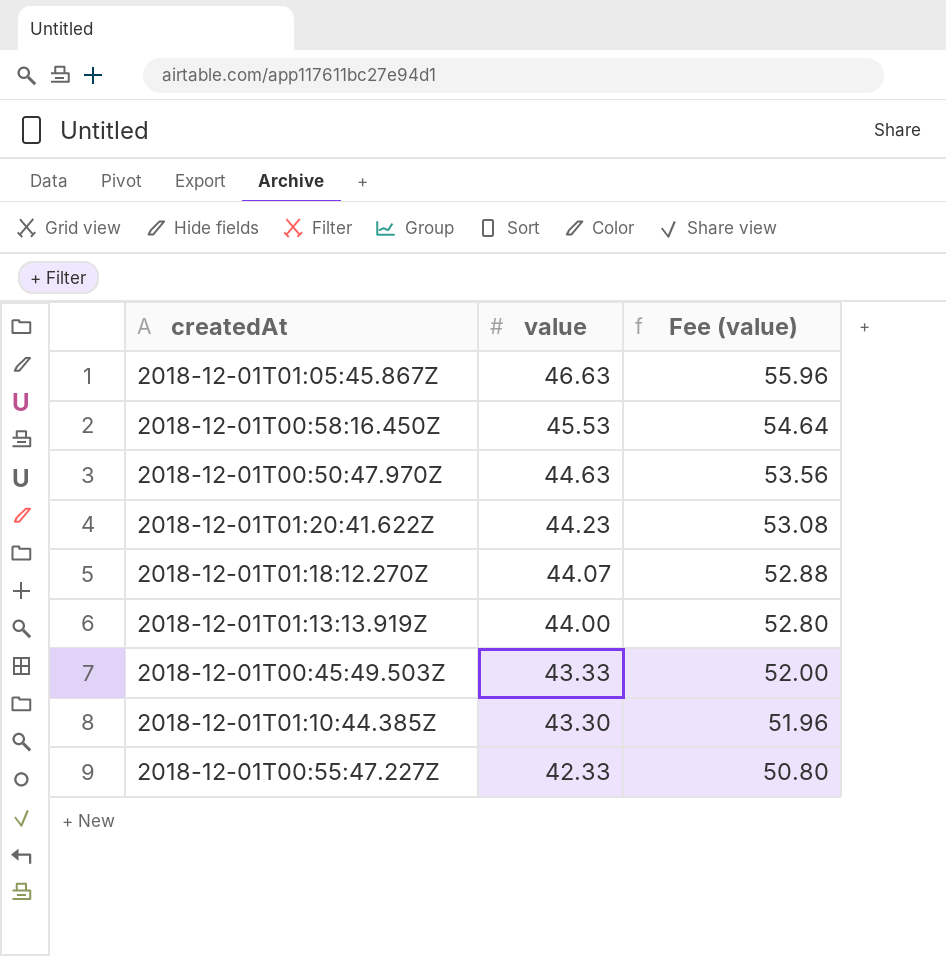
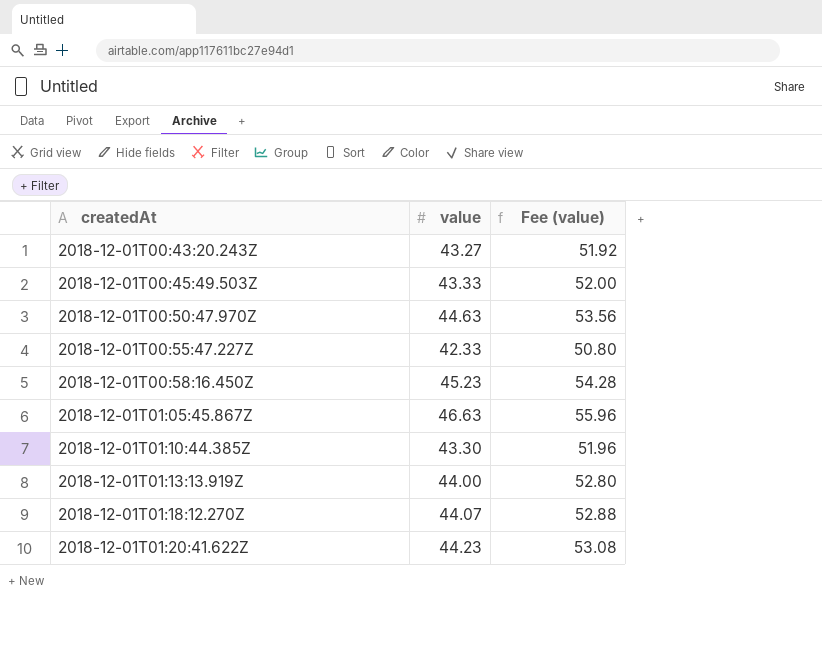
row order: value descending -> createdAt ascending
row 2018-12-01T00:43:20.243Z: none -> 43.27 | 51.92
2018-12-01T00:58:16.450Z | value: 45.53 -> 45.23
2018-12-01T00:58:16.450Z | Fee (value): 54.64 -> 54.28

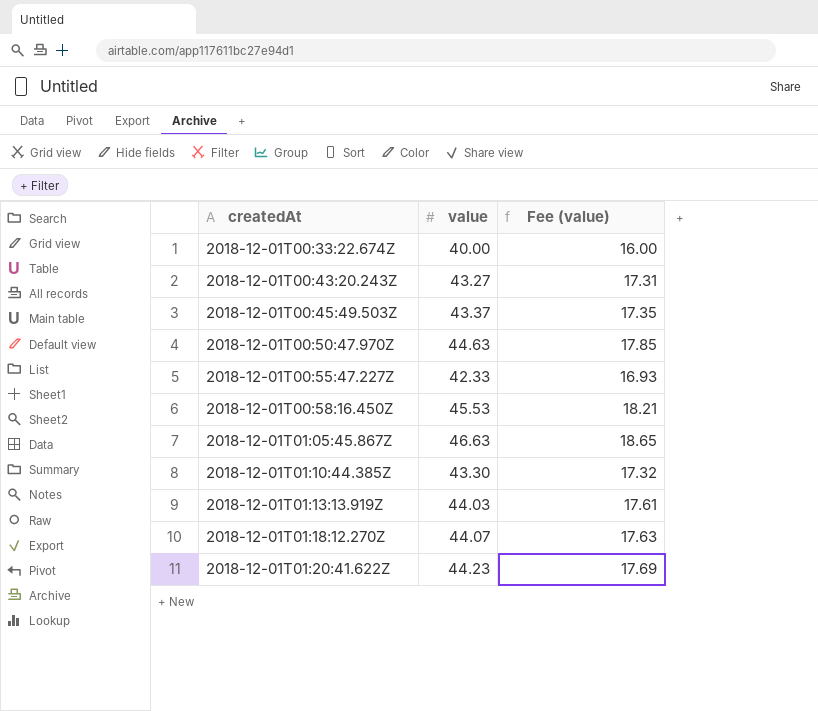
column Fee (value) | formula: [value] * 1.2 -> [value] * 0.4
row 2018-12-01T00:33:22.674Z: none -> 40.00 | 16.00
2018-12-01T00:45:49.503Z | value: 43.33 -> 43.37
2018-12-01T00:58:16.450Z | value: 45.23 -> 45.53
2018-12-01T01:13:13.919Z | value: 44.00 -> 44.03

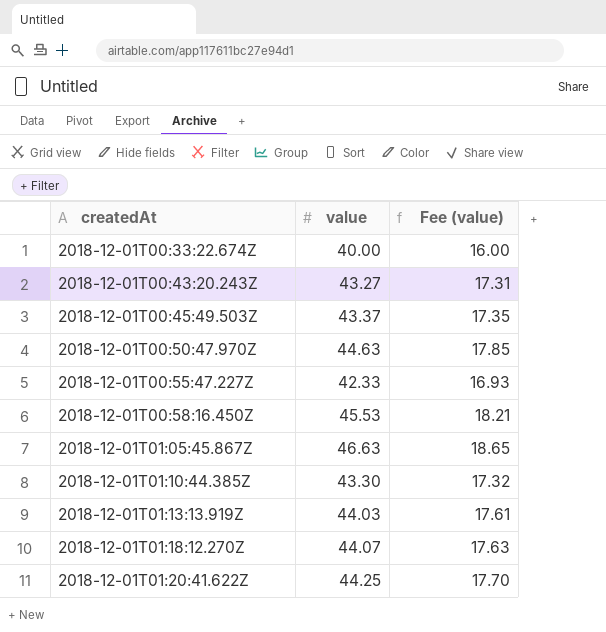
2018-12-01T01:20:41.622Z | value: 44.23 -> 44.25
2018-12-01T01:20:41.622Z | Fee (value): 17.69 -> 17.70

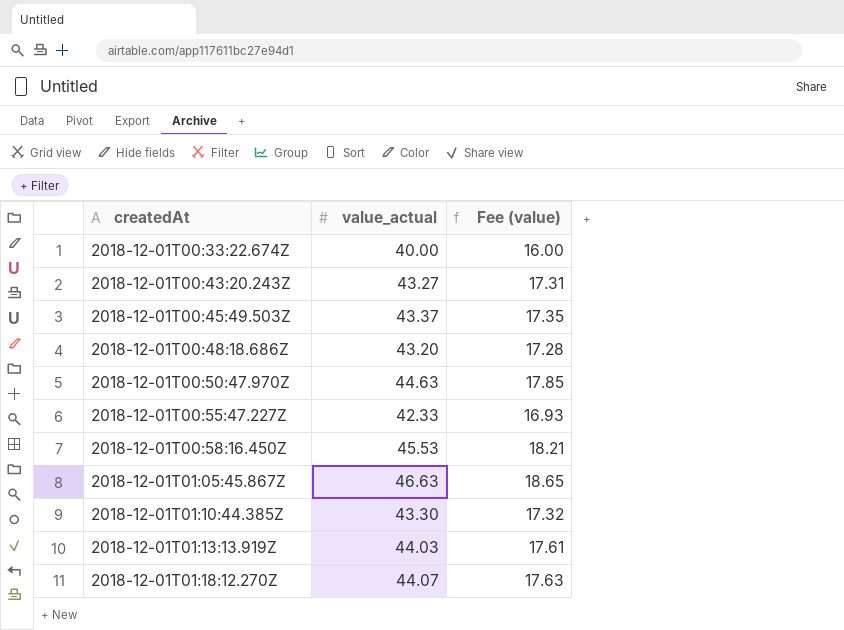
column name: value -> value_actual
row 2018-12-01T01:20:41.622Z: 44.25 | 17.70 -> none
row 2018-12-01T00:48:18.686Z: none -> 43.20 | 17.28

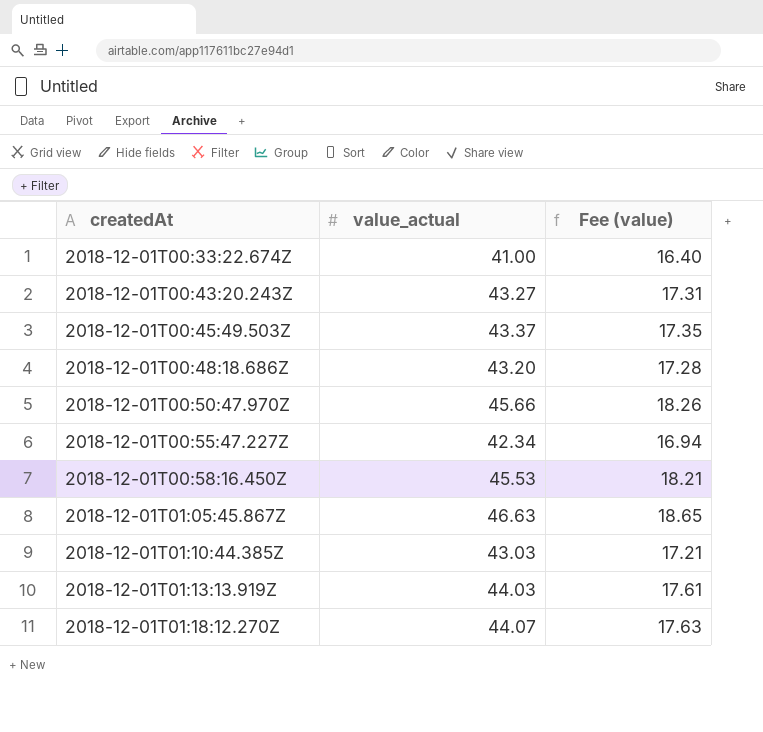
2018-12-01T00:33:22.674Z | value_actual: 40.00 -> 41.00
2018-12-01T00:33:22.674Z | Fee (value): 16.00 -> 16.40
2018-12-01T00:50:47.970Z | value_actual: 44.63 -> 45.66
2018-12-01T00:50:47.970Z | Fee (value): 17.85 -> 18.26
2018-12-01T00:55:47.227Z | value_actual: 42.33 -> 42.34
2018-12-01T00:55:47.227Z | Fee (value): 16.93 -> 16.94
2018-12-01T01:10:44.385Z | value_actual: 43.30 -> 43.03
2018-12-01T01:10:44.385Z | Fee (value): 17.32 -> 17.21

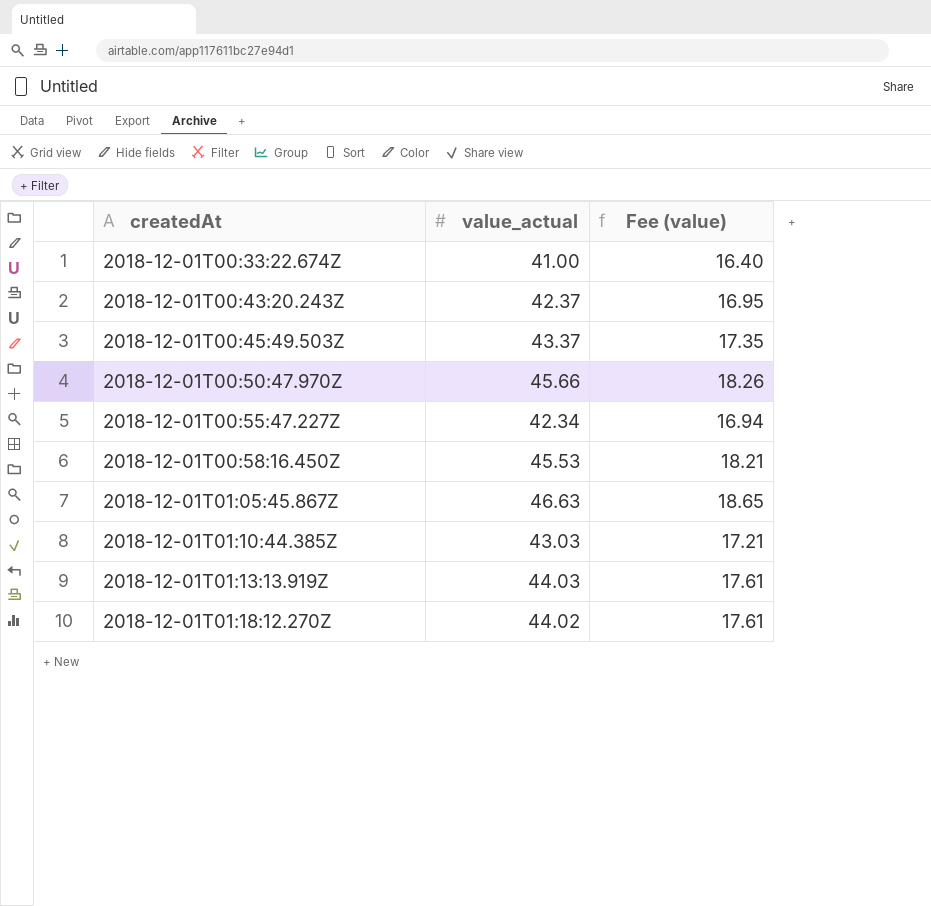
row 2018-12-01T00:48:18.686Z: 43.20 | 17.28 -> none
2018-12-01T00:43:20.243Z | value_actual: 43.27 -> 42.37
2018-12-01T00:43:20.243Z | Fee (value): 17.31 -> 16.95
2018-12-01T01:18:12.270Z | value_actual: 44.07 -> 44.02
2018-12-01T01:18:12.270Z | Fee (value): 17.63 -> 17.61

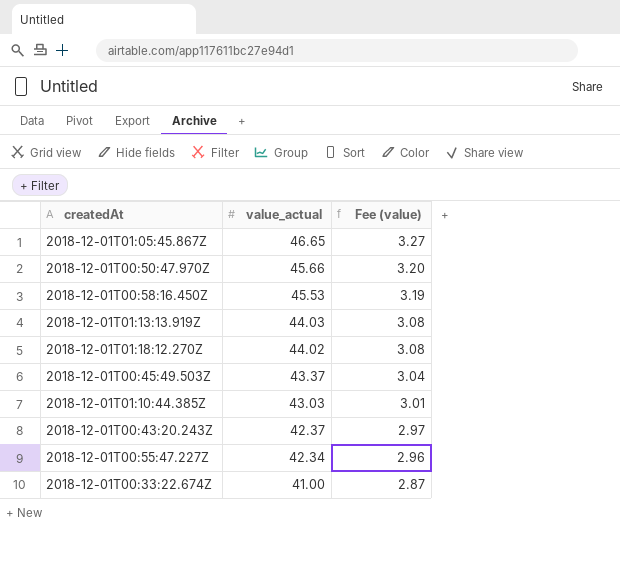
row order: createdAt ascending -> value_actual descending
column Fee (value) | formula: [value_actual] * 0.4 -> [value_actual] * 0.07
2018-12-01T01:05:45.867Z | value_actual: 46.63 -> 46.65

